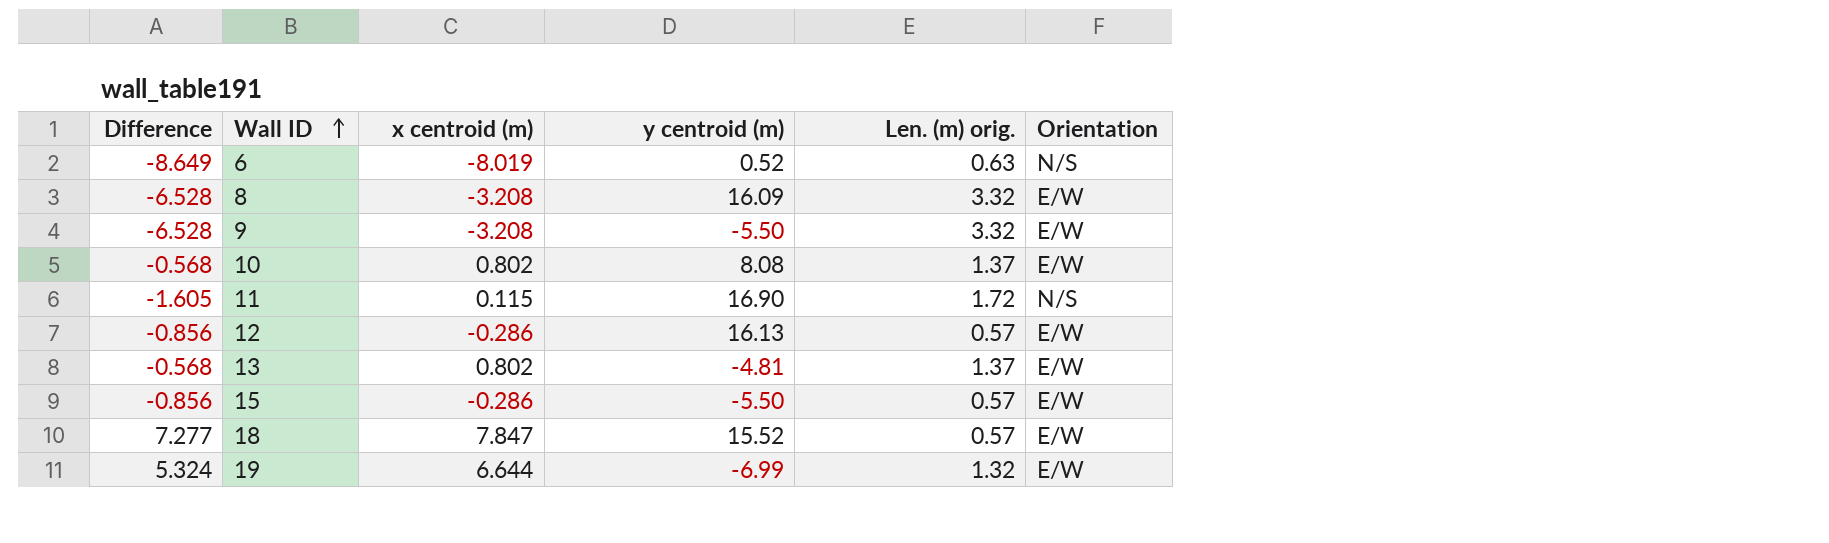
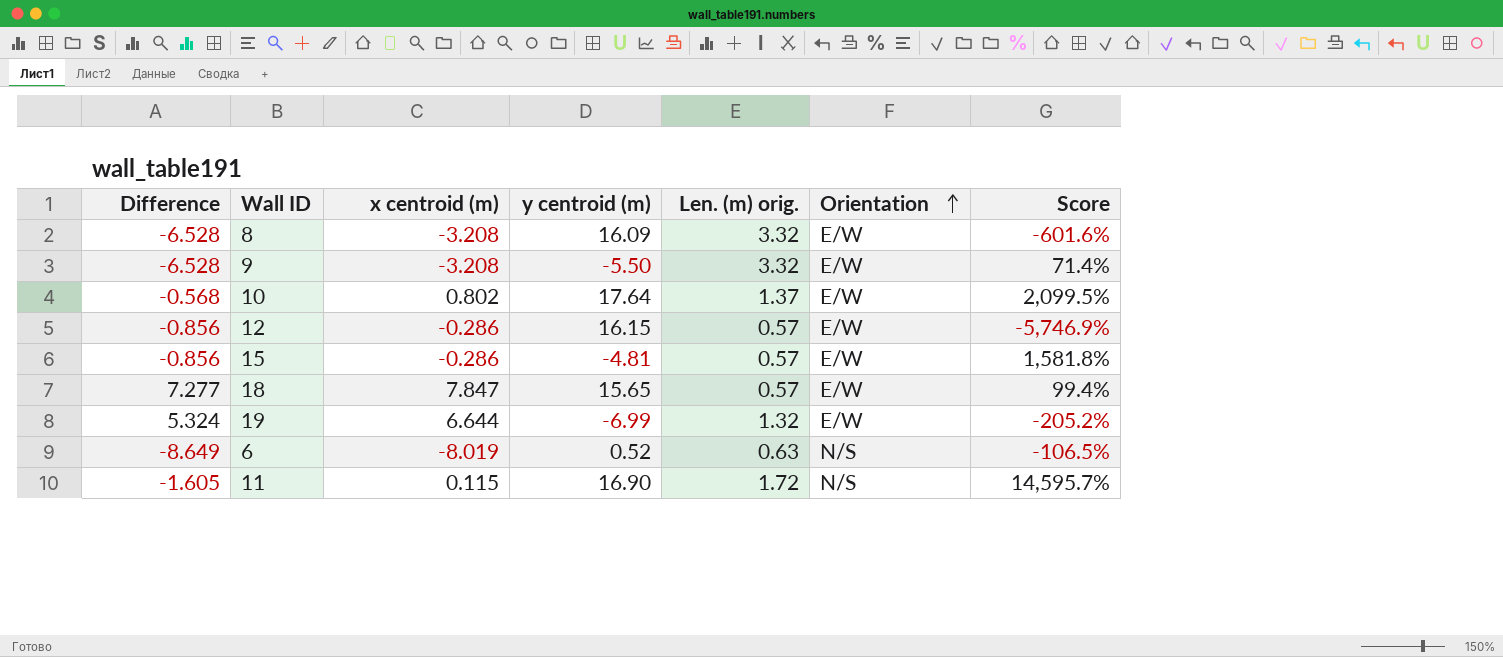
row order: Wall ID ascending -> Orientation ascending
column Score | formula: none -> ([y centroid (m)] - [x centroid (m)]) / [x centroid (m)]
row 13: -0.568 | 0.802 | -4.81 | 1.37 | E/W -> none
10 | y centroid (m): 8.08 -> 17.64
12 | y centroid (m): 16.13 -> 16.15
15 | y centroid (m): -5.50 -> -4.81
18 | y centroid (m): 15.52 -> 15.65

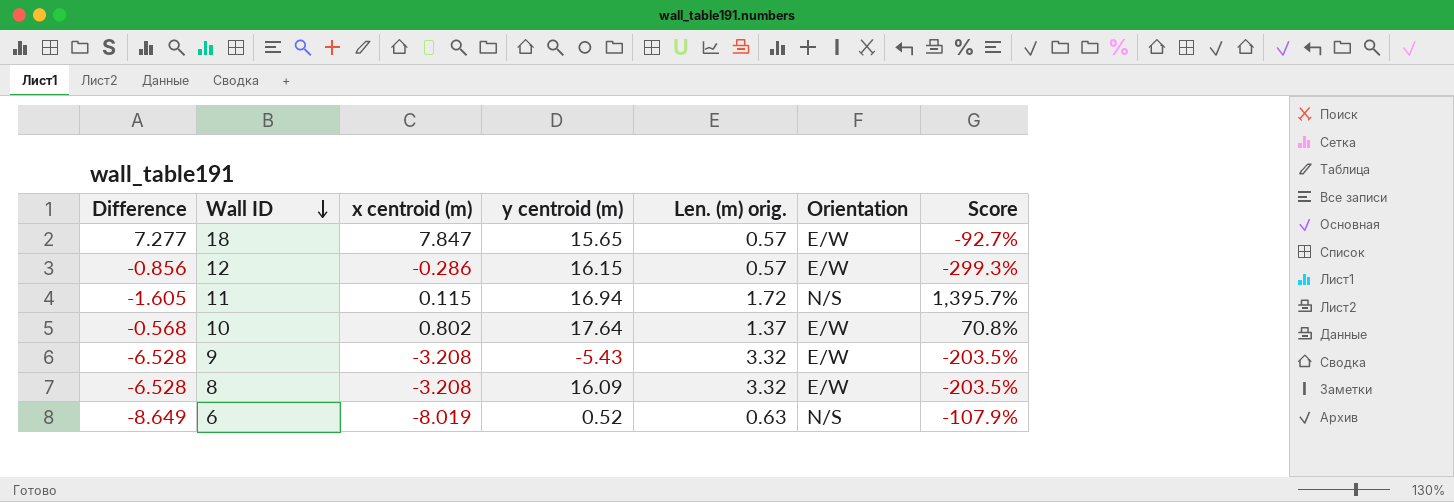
row order: Orientation ascending -> Wall ID descending
column Score | formula: ([y centroid (m)] - [x centroid (m)]) / [x centroid (m)] -> ([Len. (m) orig.] - [x centroid (m)]) / [x centroid (m)]
row 15: -0.856 | -0.286 | -4.81 | 0.57 | E/W | 1,581.8% -> none
row 19: 5.324 | 6.644 | -6.99 | 1.32 | E/W | -205.2% -> none
11 | y centroid (m): 16.90 -> 16.94
9 | y centroid (m): -5.50 -> -5.43

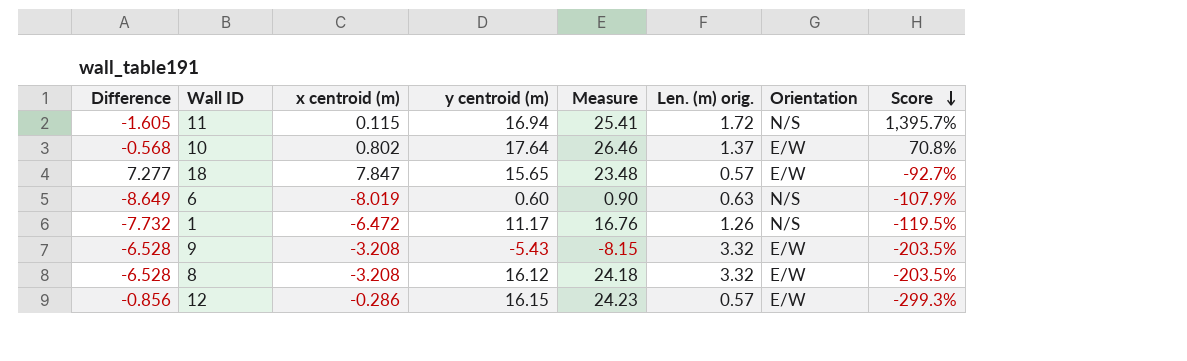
row order: Wall ID descending -> Score descending
column Measure | formula: none -> [y centroid (m)] * 1.5
6 | y centroid (m): 0.52 -> 0.60
row 1: none -> -7.732 | -6.472 | 11.17 | 16.76 | 1.26 | N/S | -119.5%
8 | y centroid (m): 16.09 -> 16.12

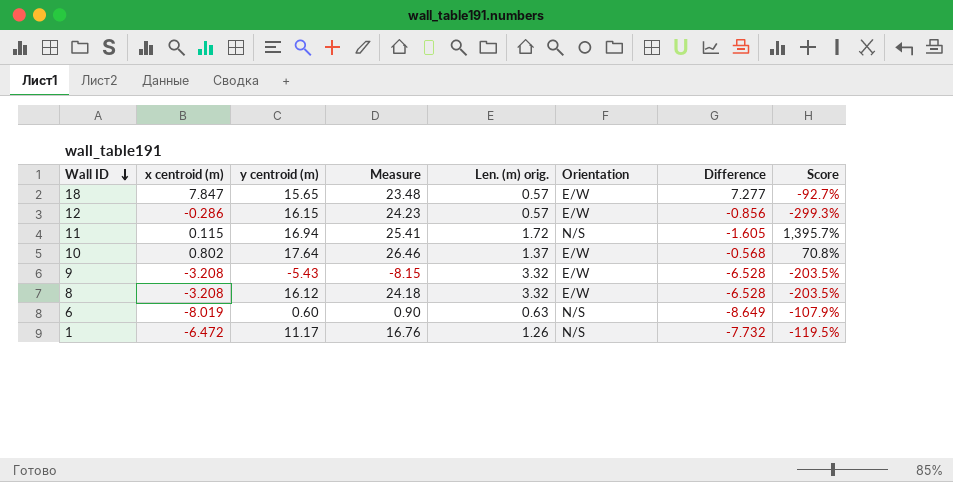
row order: Score descending -> Wall ID descending
column Difference | position: 1 -> 7

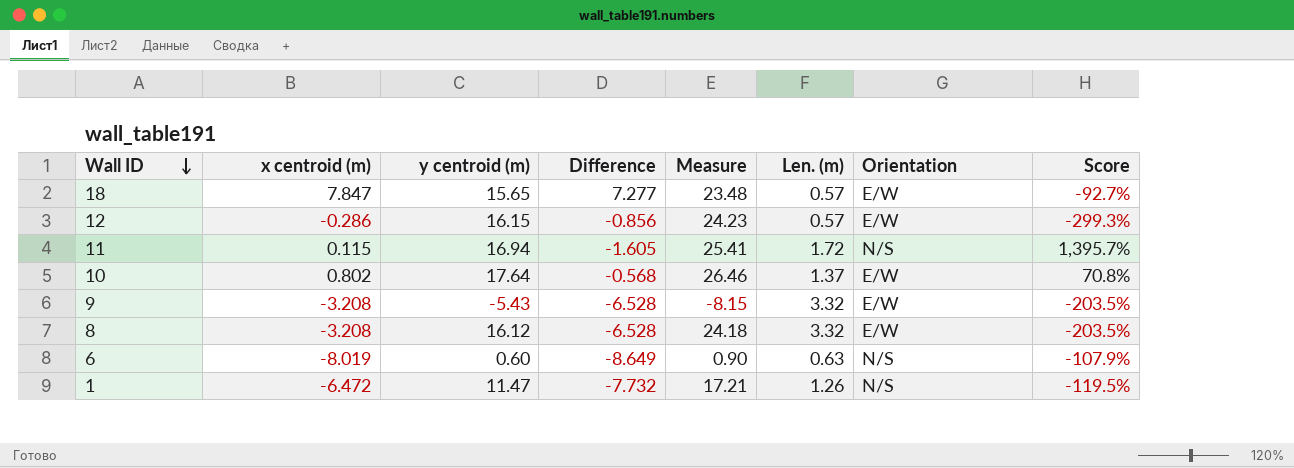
column Difference | position: 7 -> 4
column name: Len. (m) orig. -> Len. (m)
1 | y centroid (m): 11.17 -> 11.47
1 | Measure: 16.76 -> 17.21

